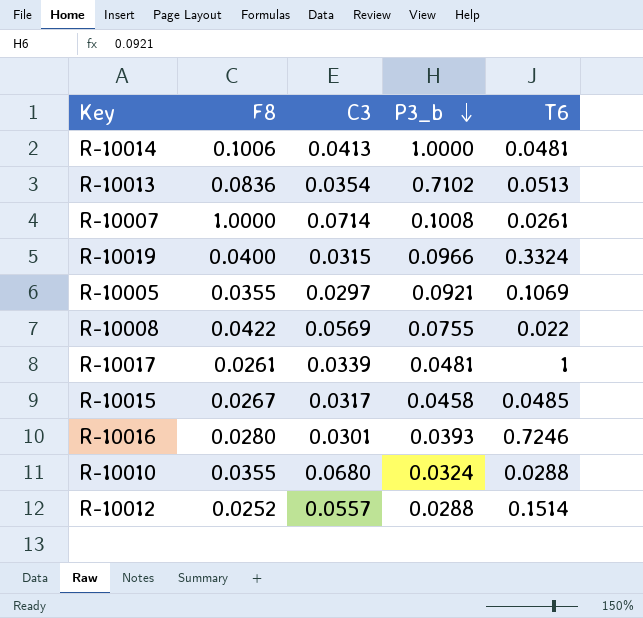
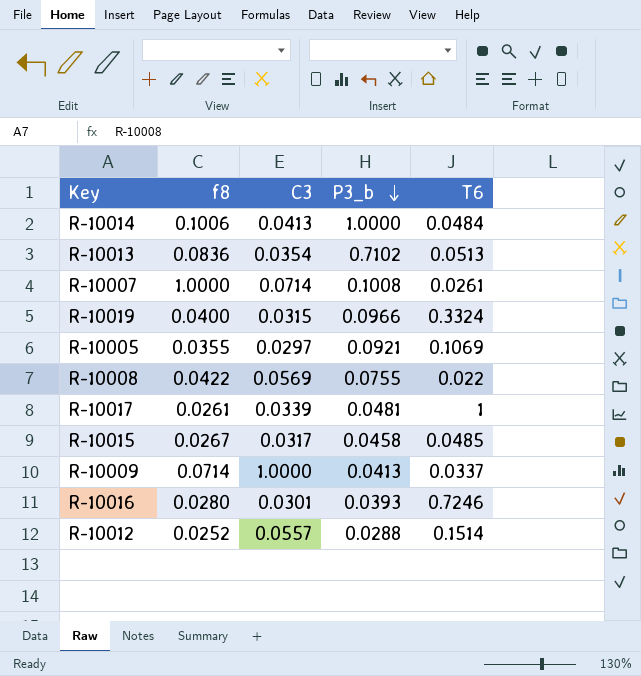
column name: F8 -> f8
row R-10010: 0.0355 | 0.0680 | 0.0324 | 0.0288 -> none
R-10014 | T6: 0.0481 -> 0.0484
row R-10009: none -> 0.0714 | 1.0000 | 0.0413 | 0.0337

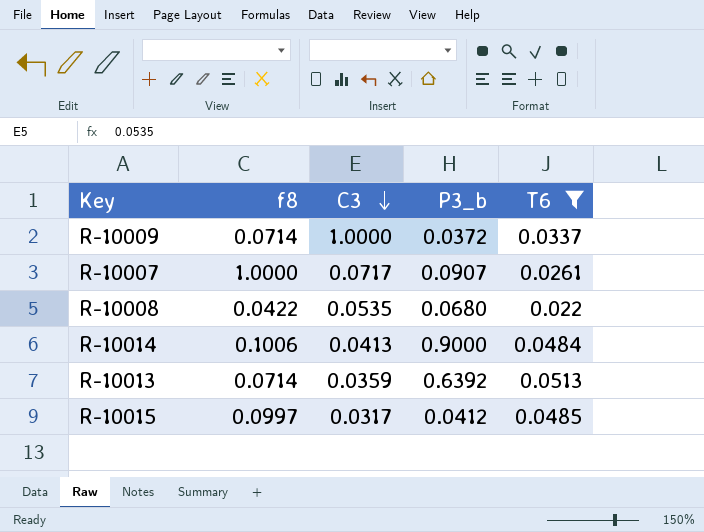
filter: none -> T6 <= 0.0513
row order: P3_b descending -> C3 descending
R-10009 | P3_b: 0.0413 -> 0.0372
R-10007 | C3: 0.0714 -> 0.0717
R-10007 | P3_b: 0.1008 -> 0.0907
R-10008 | C3: 0.0569 -> 0.0535
R-10008 | P3_b: 0.0755 -> 0.0680
R-10014 | P3_b: 1.0000 -> 0.9000
R-10013 | f8: 0.0836 -> 0.0714
R-10013 | C3: 0.0354 -> 0.0359
R-10013 | P3_b: 0.7102 -> 0.6392
R-10015 | f8: 0.0267 -> 0.0997
R-10015 | P3_b: 0.0458 -> 0.0412

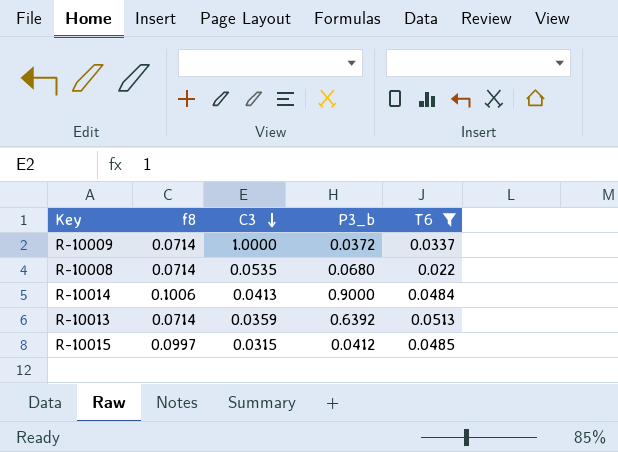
row R-10007: 1.0000 | 0.0717 | 0.0907 | 0.0261 -> none
R-10008 | f8: 0.0422 -> 0.0714
R-10015 | C3: 0.0317 -> 0.0315

